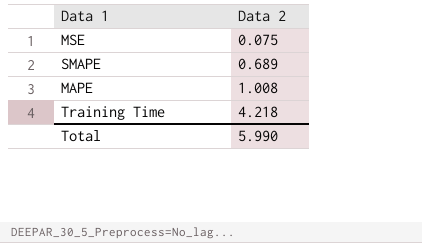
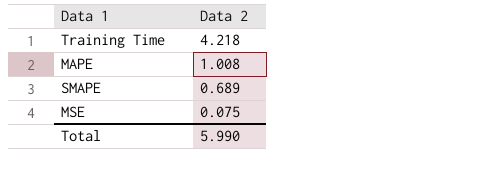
row order: Data 2 ascending -> Data 2 descending

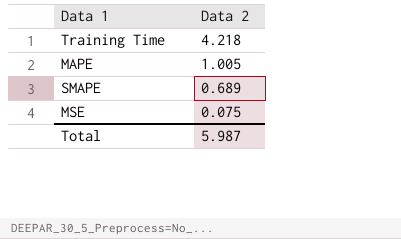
MAPE | Data 2: 1.008 -> 1.005
Total | Data 2: 5.990 -> 5.987

